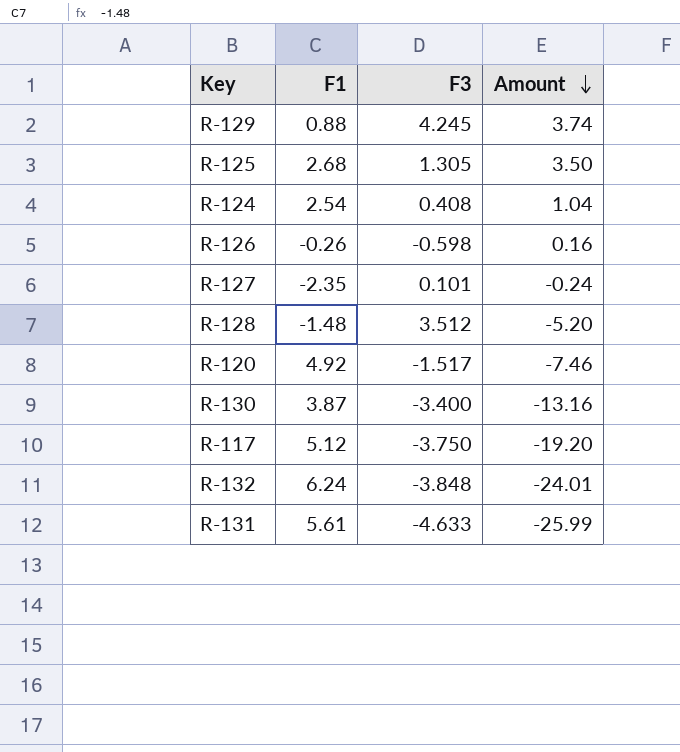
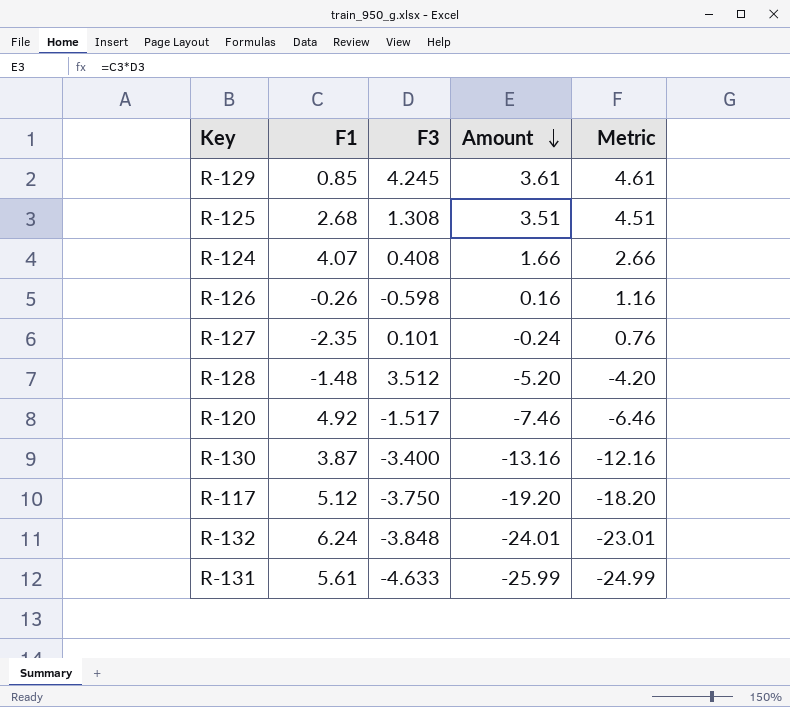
column Metric | formula: none -> [Amount] + 1
R-129 | F1: 0.88 -> 0.85
R-129 | Amount: 3.74 -> 3.61
R-125 | F3: 1.305 -> 1.308
R-125 | Amount: 3.50 -> 3.51
R-124 | F1: 2.54 -> 4.07
R-124 | Amount: 1.04 -> 1.66

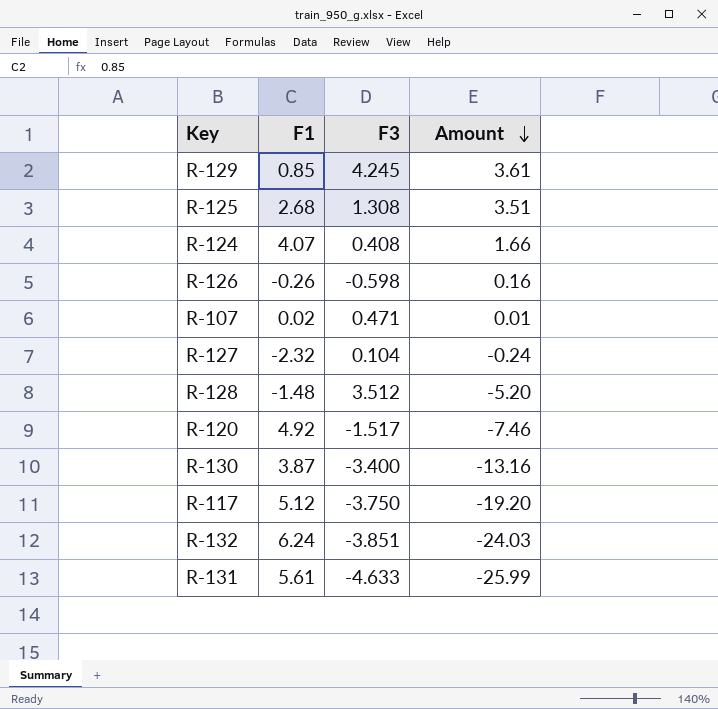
column Metric | formula: [Amount] + 1 -> none
row R-107: none -> 0.02 | 0.471 | 0.01
R-127 | F1: -2.35 -> -2.32
R-127 | F3: 0.101 -> 0.104
R-132 | F3: -3.848 -> -3.851
R-132 | Amount: -24.01 -> -24.03

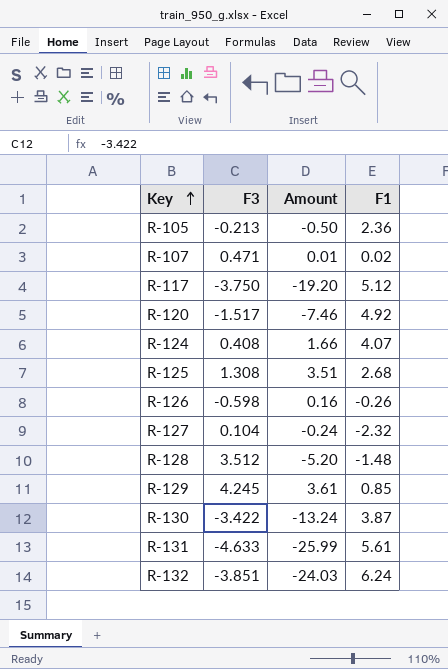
row order: Amount descending -> Key ascending
column F1 | position: 2 -> 4
row R-105: none -> -0.213 | -0.50 | 2.36
R-130 | F3: -3.400 -> -3.422
R-130 | Amount: -13.16 -> -13.24

